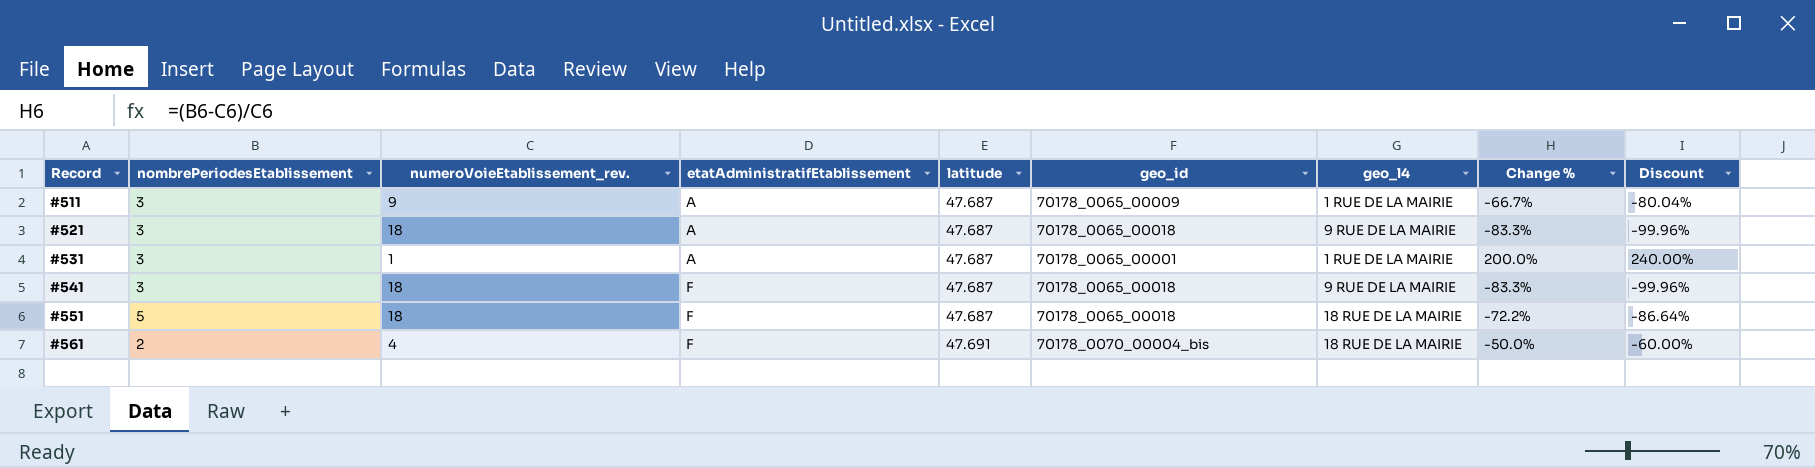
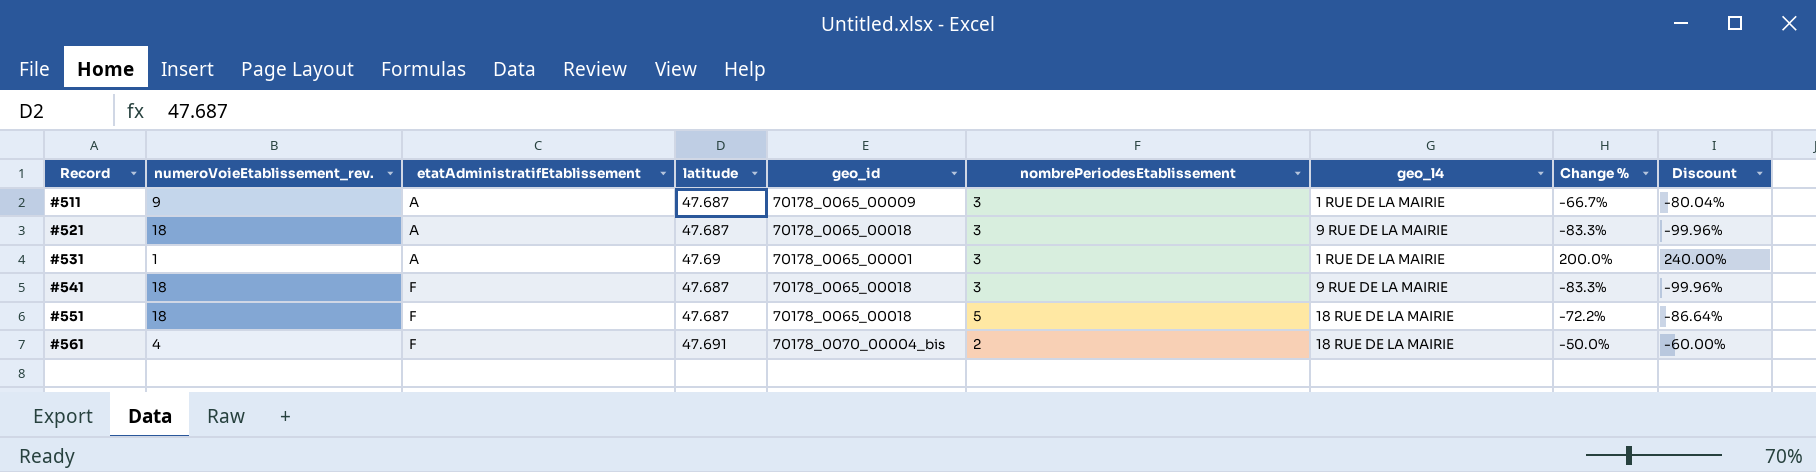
column nombrePeriodesEtablissement | position: 2 -> 6
#531 | latitude: 47.687 -> 47.69

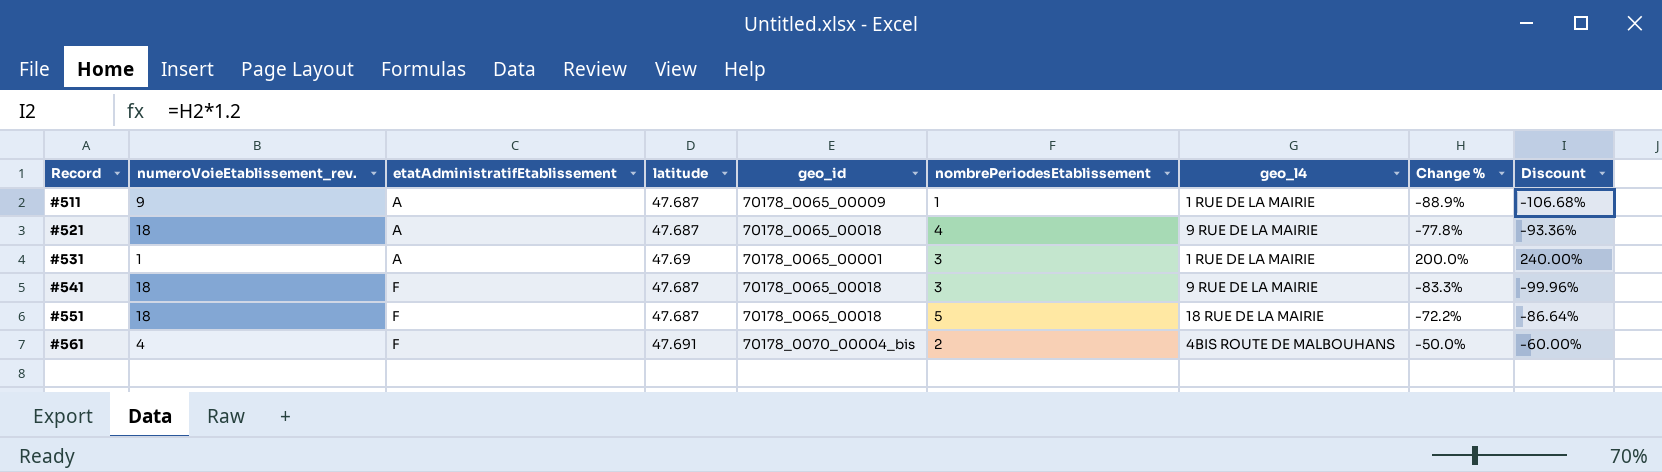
#511 | nombrePeriodesEtablissement: 3 -> 1
#511 | Change %: -66.7% -> -88.9%
#511 | Discount: -80.04% -> -106.68%
#521 | nombrePeriodesEtablissement: 3 -> 4
#521 | Change %: -83.3% -> -77.8%
#521 | Discount: -99.96% -> -93.36%
#561 | geo_l4: 18 RUE DE LA MAIRIE -> 4BIS ROUTE DE MALBOUHANS

